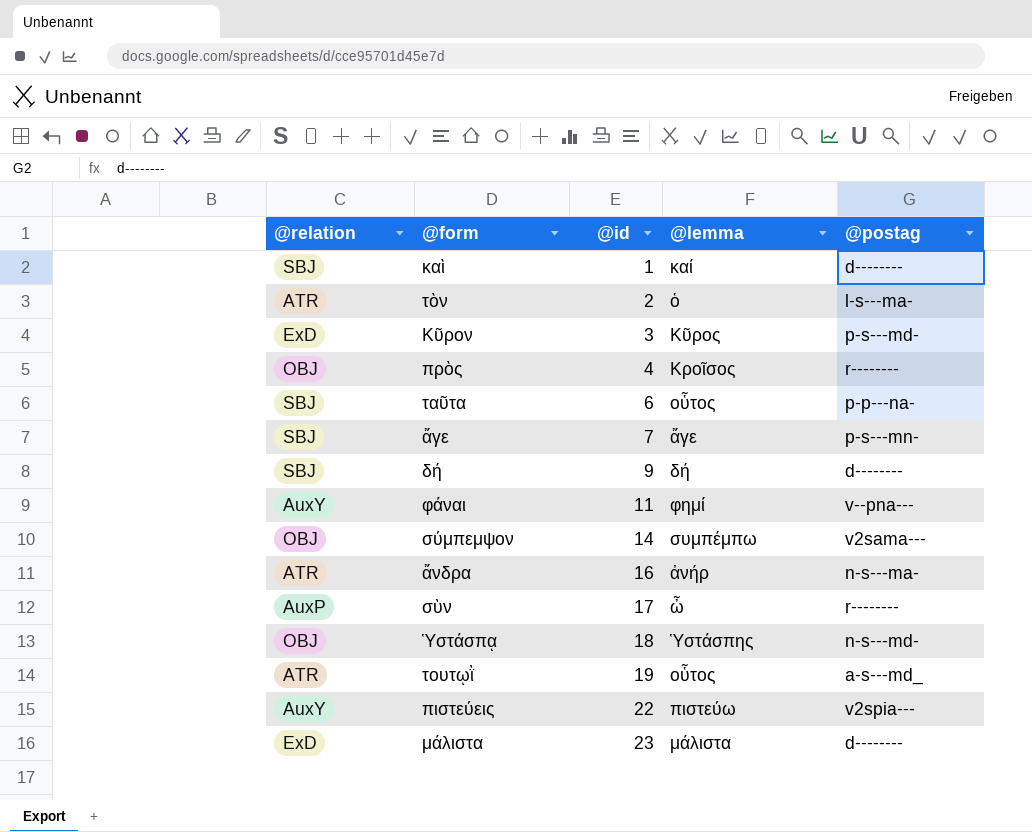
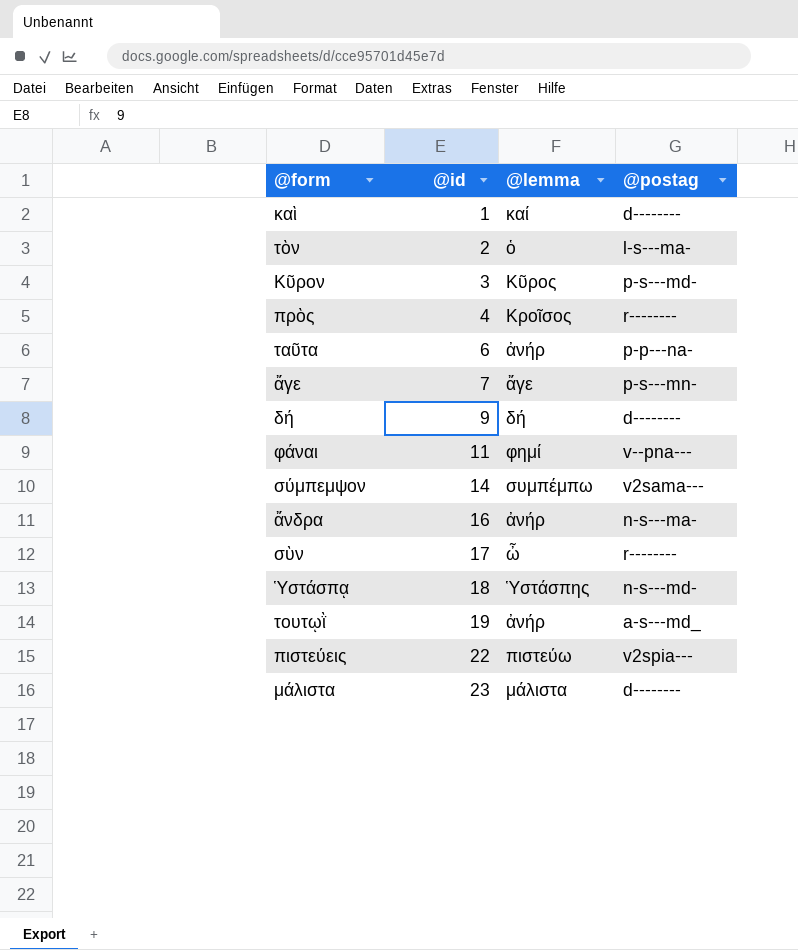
column @relation | position: 1 -> none
ταῦτα | @lemma: οὗτος -> ἀνήρ
τουτῳῒ | @lemma: οὗτος -> ἀνήρ

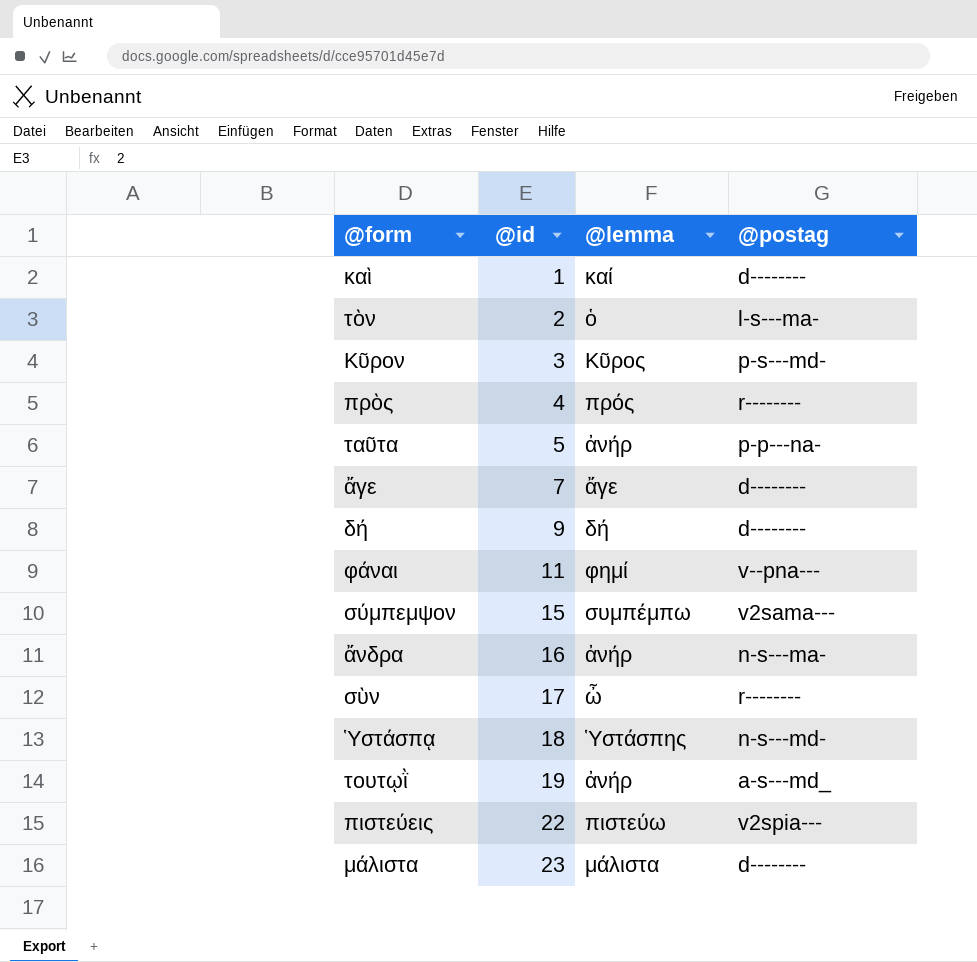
πρὸς | @lemma: Κροῖσος -> πρός
ταῦτα | @id: 6 -> 5
ἄγε | @postag: p-s---mn- -> d--------
σύμπεμψον | @id: 14 -> 15

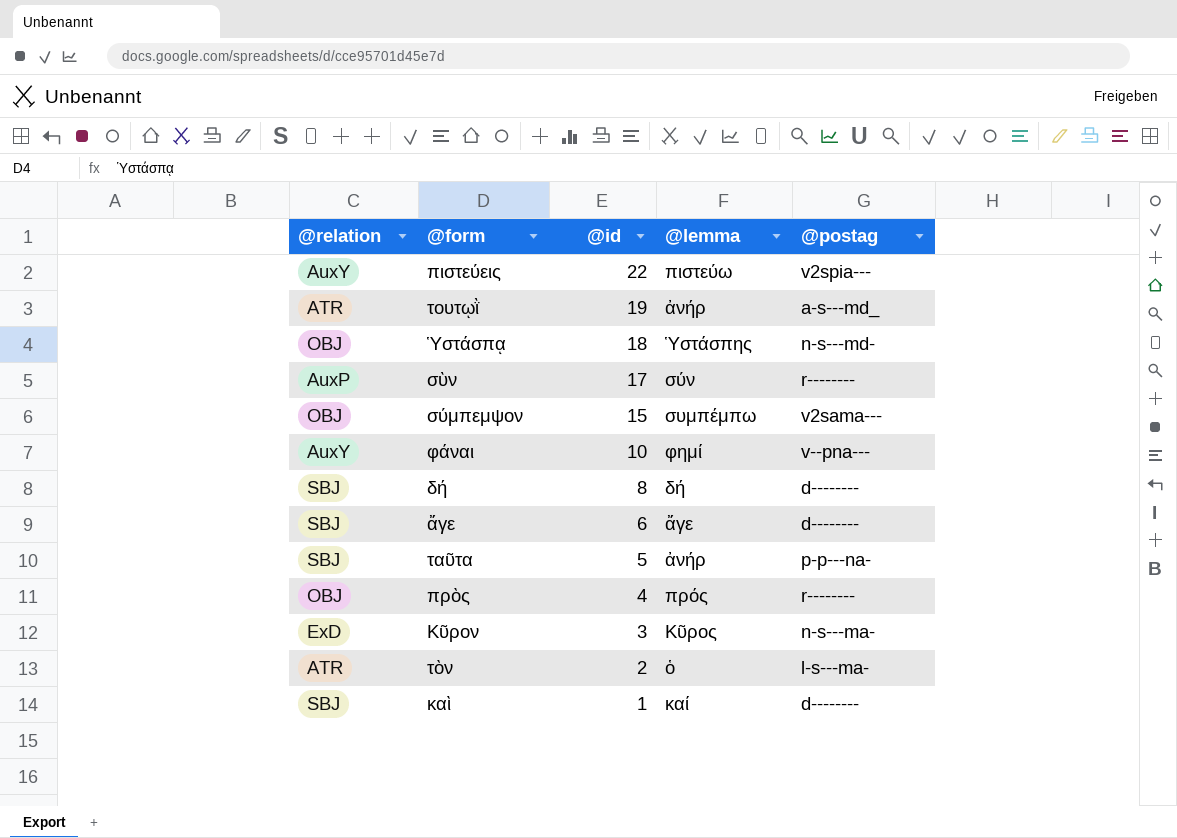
row order: @id ascending -> @id descending
column @relation | position: none -> 1
row ἄνδρα: 16 | ἀνήρ | n-s---ma- -> none
row μάλιστα: 23 | μάλιστα | d-------- -> none
σὺν | @lemma: ὦ -> σύν
φάναι | @id: 11 -> 10
δή | @id: 9 -> 8
ἄγε | @id: 7 -> 6
Κῦρον | @postag: p-s---md- -> n-s---ma-

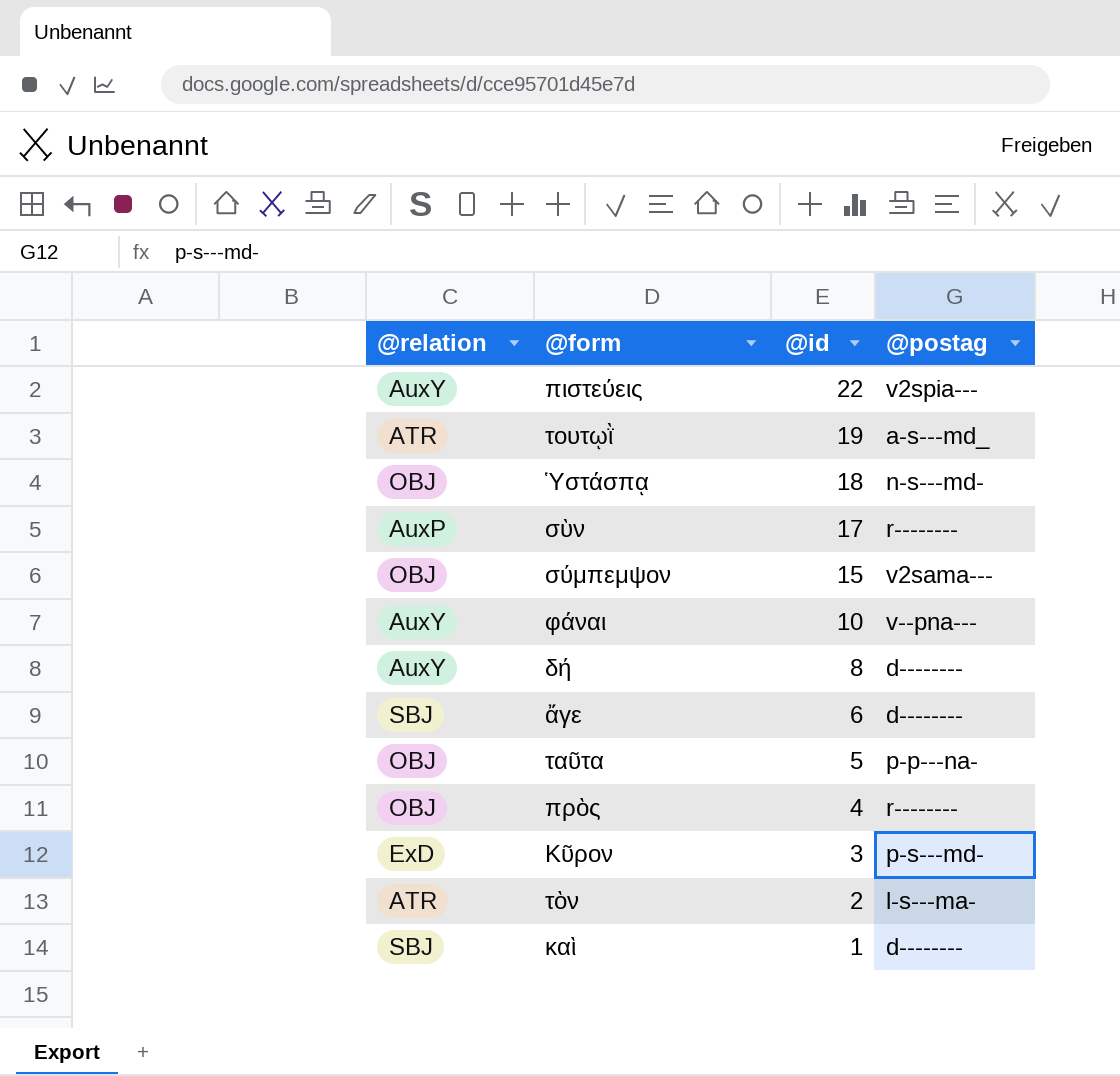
column @lemma | position: 4 -> none
δή | @relation: SBJ -> AuxY
ταῦτα | @relation: SBJ -> OBJ
Κῦρον | @postag: n-s---ma- -> p-s---md-

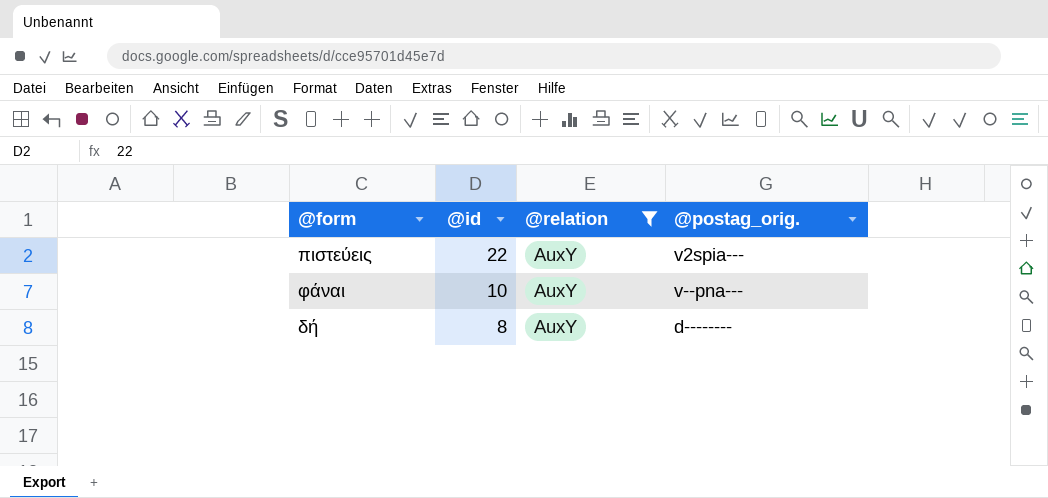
filter: none -> @relation = AuxY
column @relation | position: 1 -> 3
column name: @postag -> @postag_orig.

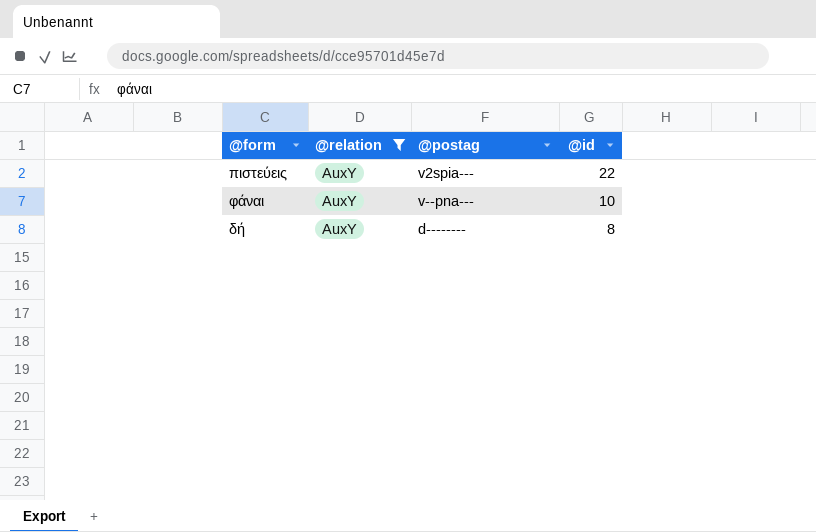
column name: @postag_orig. -> @postag
column @id | position: 2 -> 4

